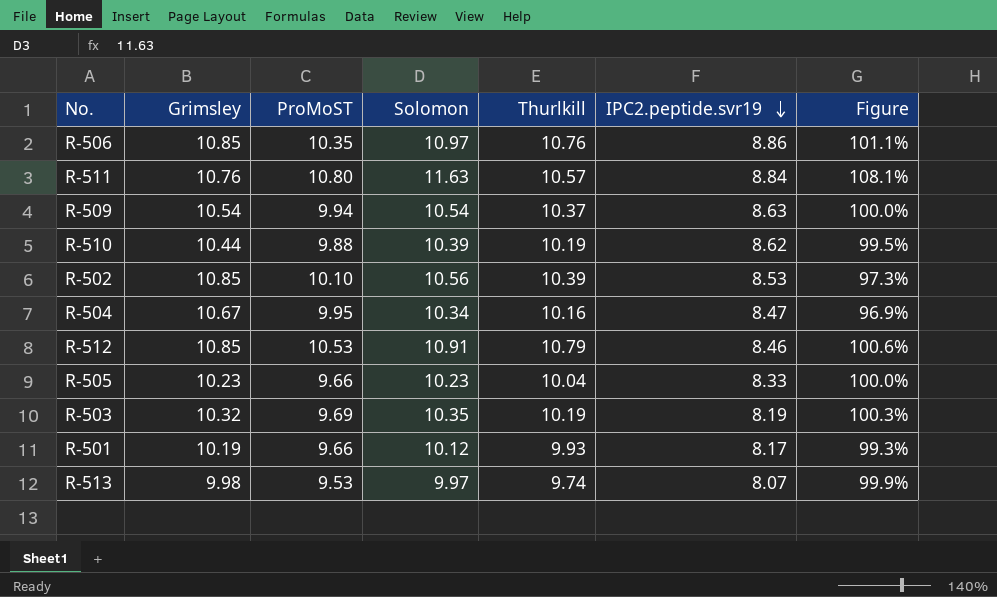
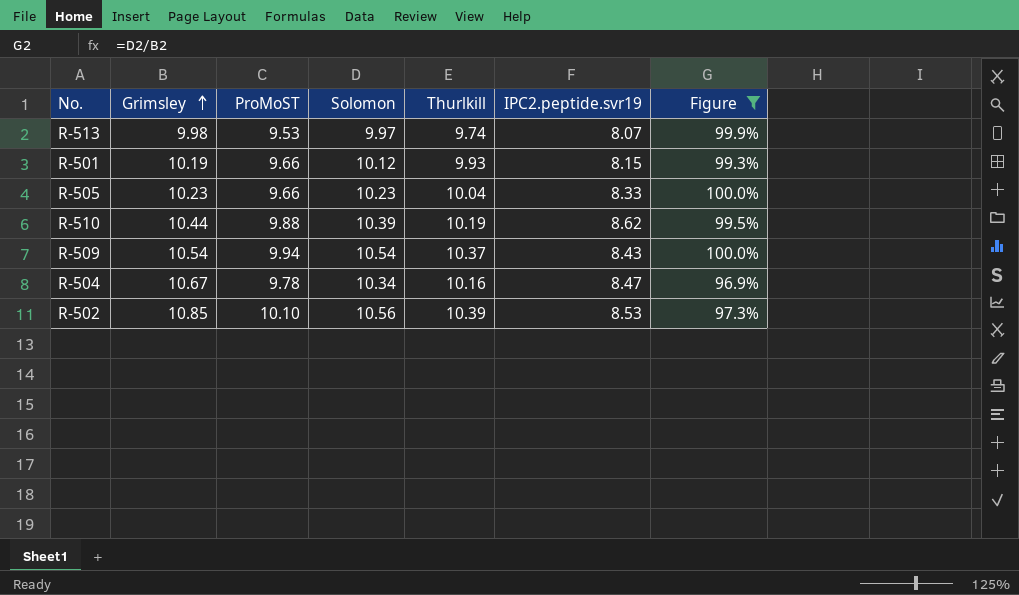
filter: none -> Figure <= 100.0%
row order: IPC2.peptide.svr19 descending -> Grimsley ascending
R-501 | IPC2.peptide.svr19: 8.17 -> 8.15
R-509 | IPC2.peptide.svr19: 8.63 -> 8.43
R-504 | ProMoST: 9.95 -> 9.78

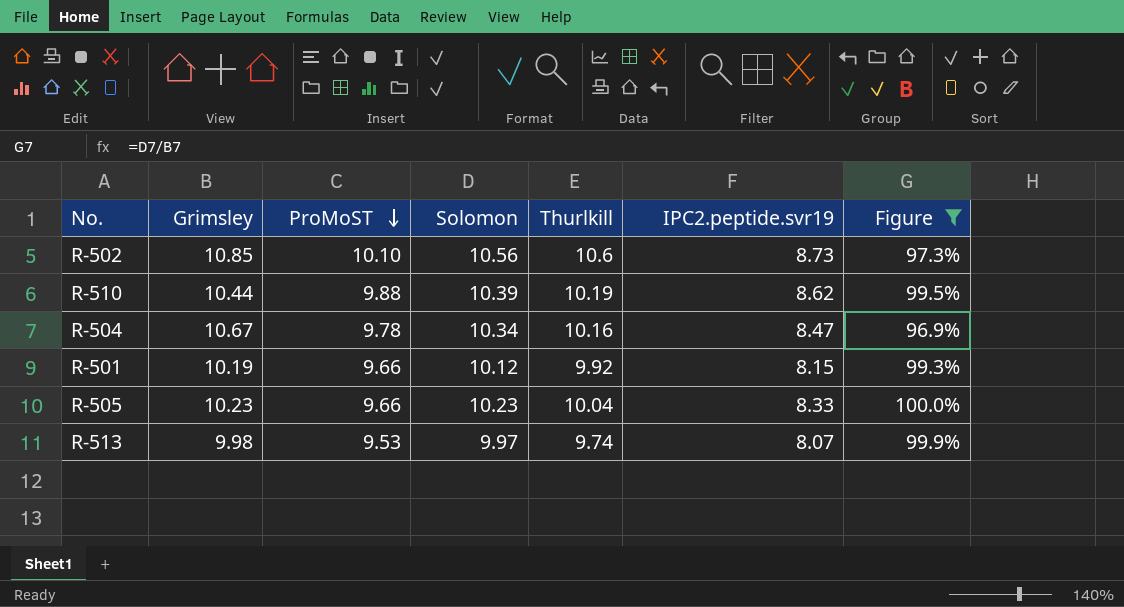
row order: Grimsley ascending -> ProMoST descending
row R-509: 10.54 | 9.94 | 10.54 | 10.37 | 8.43 | 100.0% -> none
R-502 | Thurlkill: 10.39 -> 10.6
R-502 | IPC2.peptide.svr19: 8.53 -> 8.73
R-501 | Thurlkill: 9.93 -> 9.92

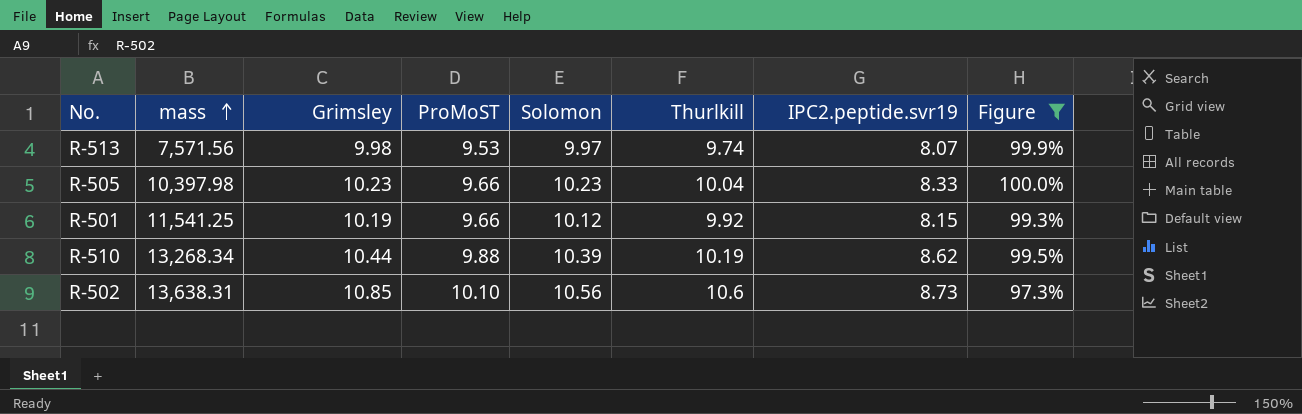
row order: ProMoST descending -> mass ascending
column mass | position: none -> 2
row R-504: 10.67 | 9.78 | 10.34 | 10.16 | 8.47 | 96.9% -> none

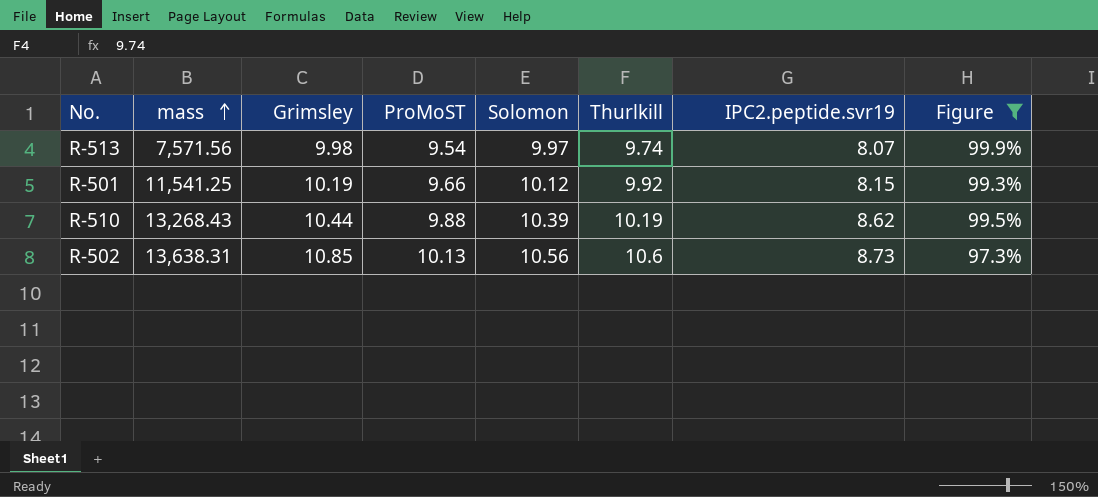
row R-505: 10,397.98 | 10.23 | 9.66 | 10.23 | 10.04 | 8.33 | 100.0% -> none
R-513 | ProMoST: 9.53 -> 9.54
R-510 | mass: 13,268.34 -> 13,268.43
R-502 | ProMoST: 10.10 -> 10.13

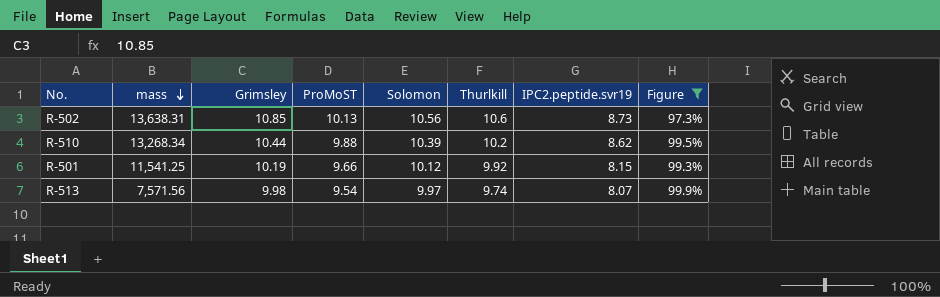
row order: mass ascending -> mass descending
R-510 | mass: 13,268.43 -> 13,268.34
R-510 | Thurlkill: 10.19 -> 10.2

